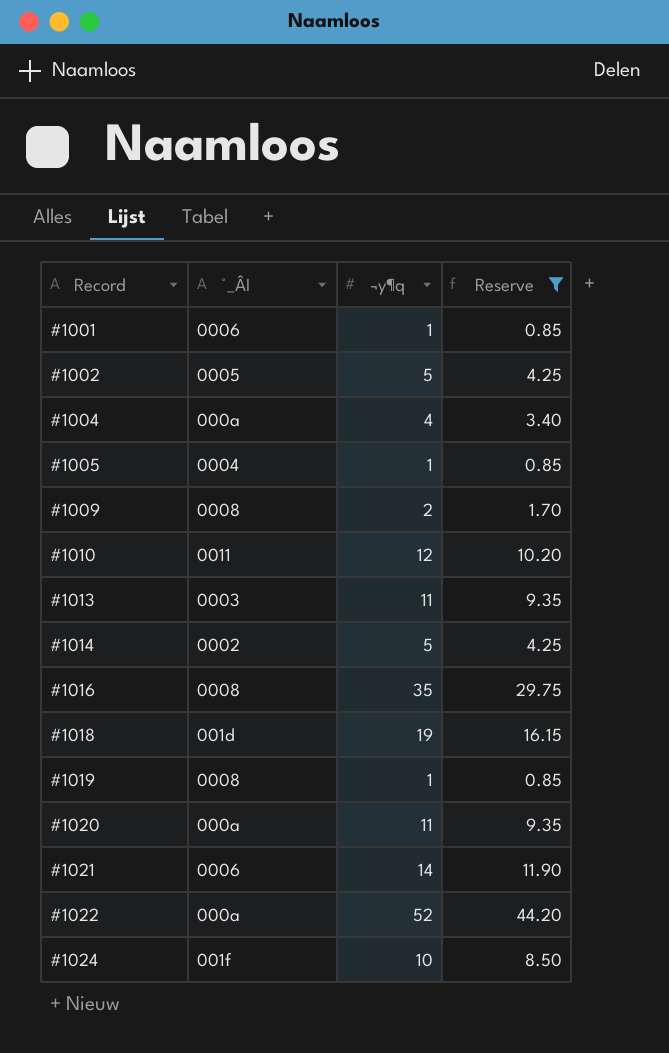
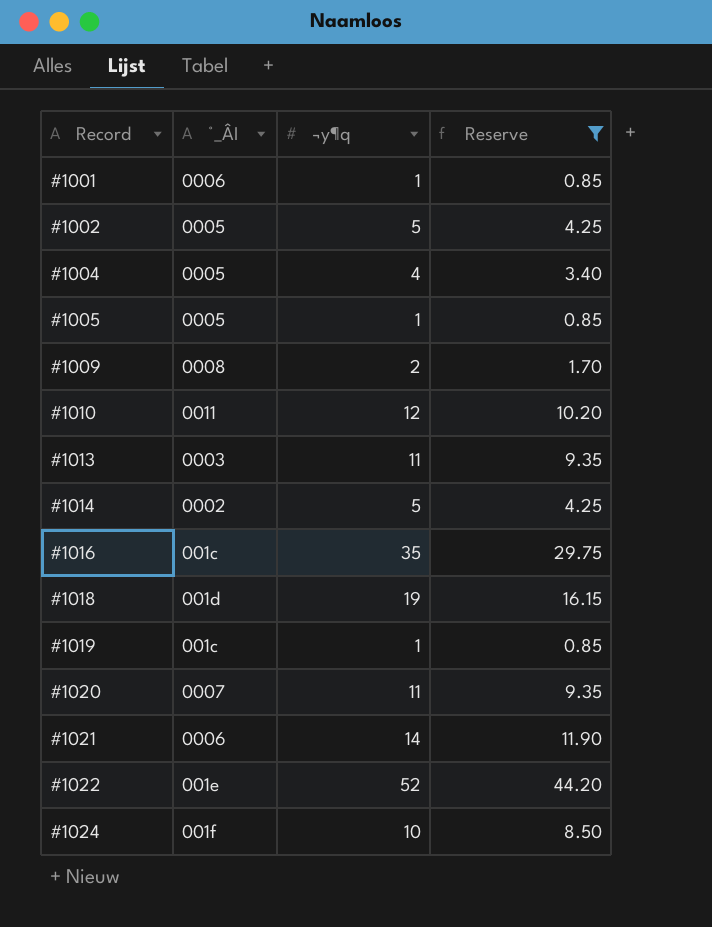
#1004 | °_ÂI: 000a -> 0005
#1005 | °_ÂI: 0004 -> 0005
#1016 | °_ÂI: 0008 -> 001c
#1019 | °_ÂI: 0008 -> 001c
#1020 | °_ÂI: 000a -> 0007
#1022 | °_ÂI: 000a -> 001e

